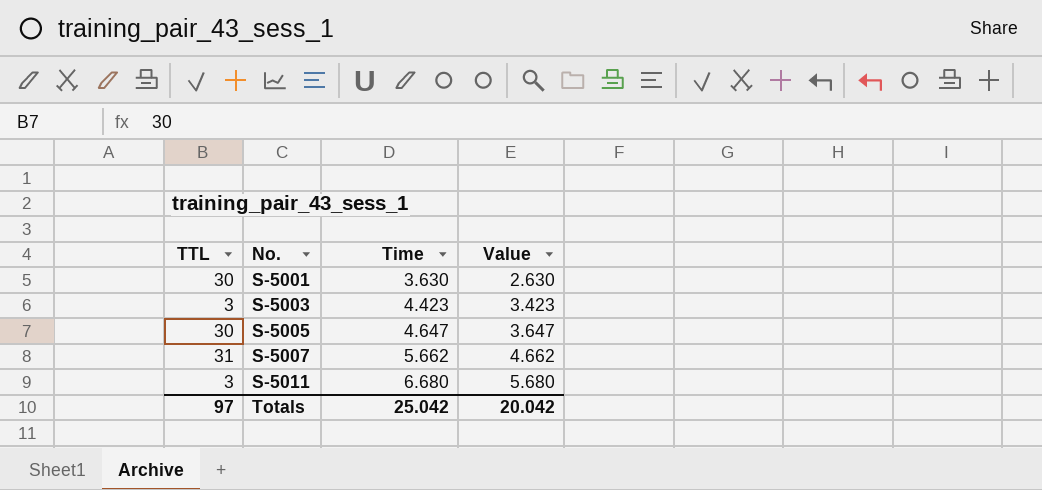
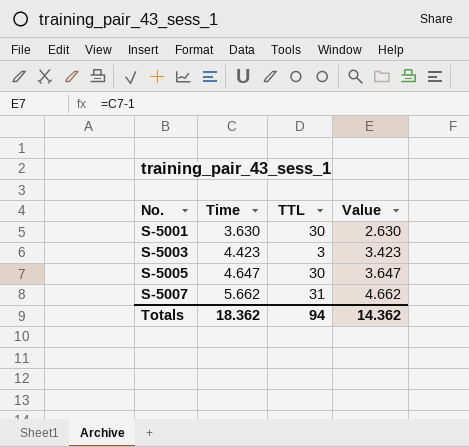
column TTL | position: 1 -> 3
row S-5011: 3 | 6.680 | 5.680 -> none
Totals | Time: 25.042 -> 18.362
Totals | TTL: 97 -> 94
Totals | Value: 20.042 -> 14.362

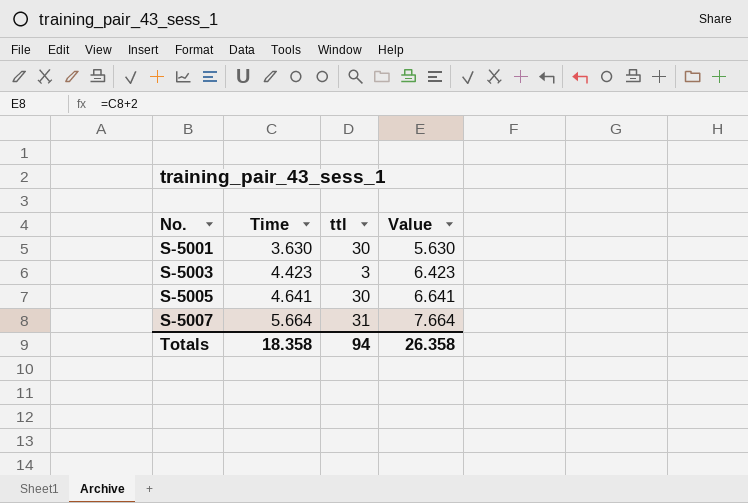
column name: TTL -> ttl
column Value | formula: [Time] - 1 -> [Time] + 2
S-5005 | Time: 4.647 -> 4.641
S-5007 | Time: 5.662 -> 5.664
Totals | Time: 18.362 -> 18.358
Totals | Value: 14.362 -> 26.358

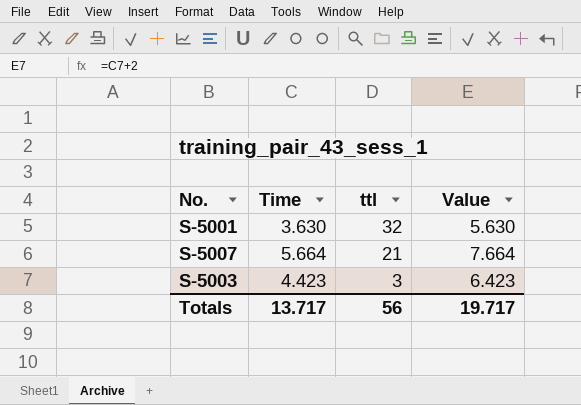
row order: No. ascending -> ttl descending
row S-5005: 4.641 | 30 | 6.641 -> none
S-5001 | ttl: 30 -> 32
S-5007 | ttl: 31 -> 21
Totals | Time: 18.358 -> 13.717
Totals | ttl: 94 -> 56
Totals | Value: 26.358 -> 19.717

